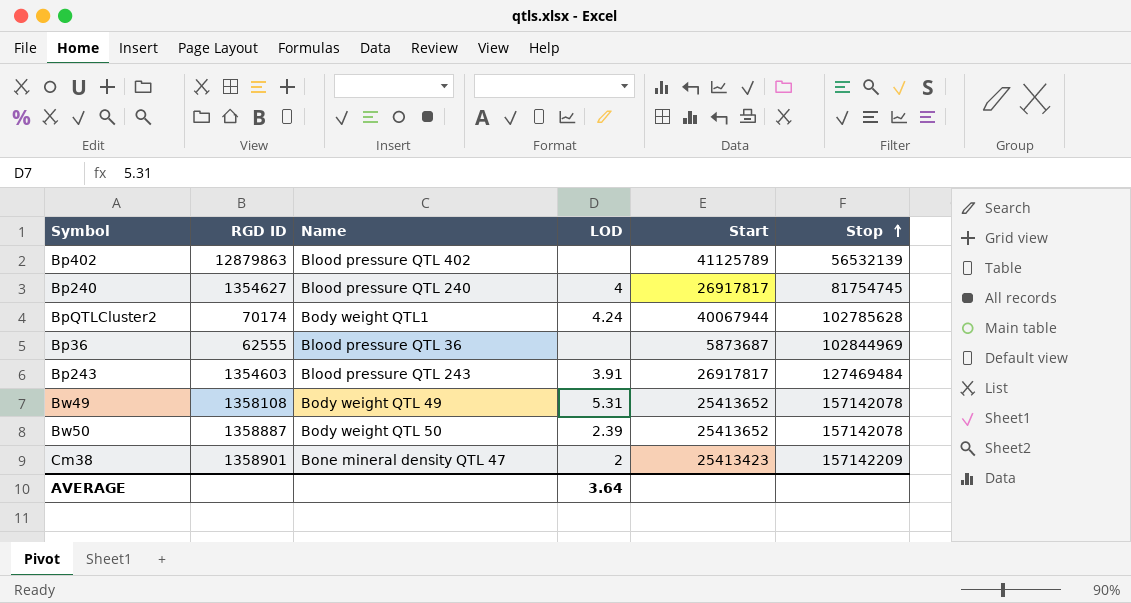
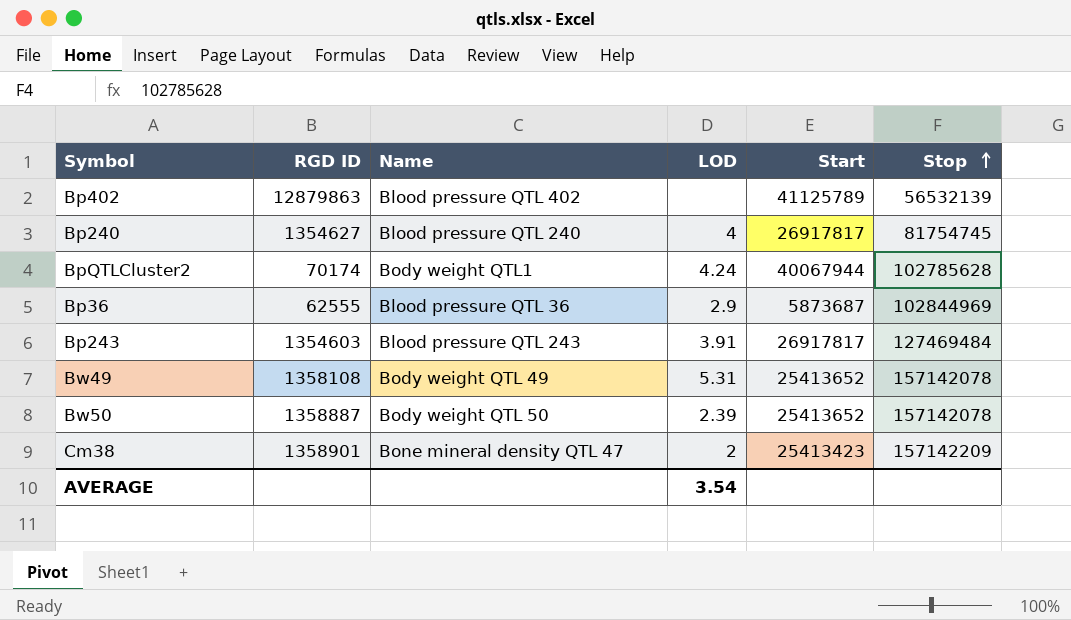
Bp36 | LOD: none -> 2.9
AVERAGE | LOD: 3.64 -> 3.54

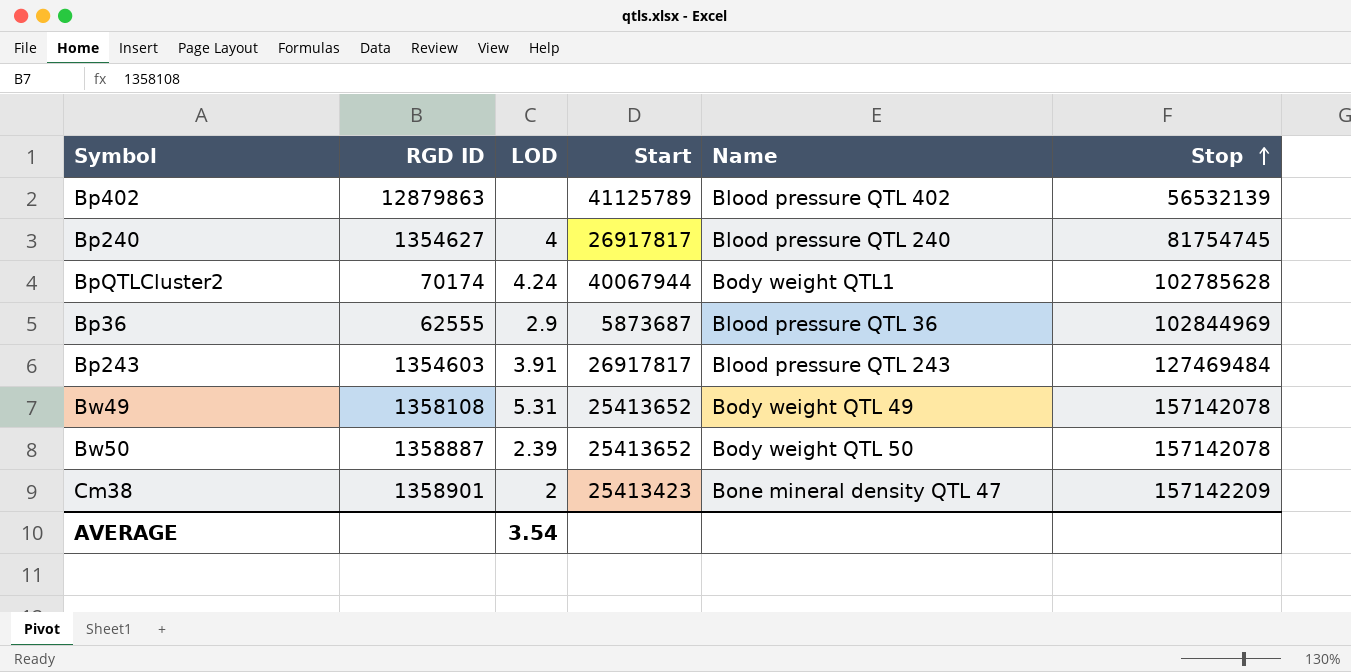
column Name | position: 3 -> 5

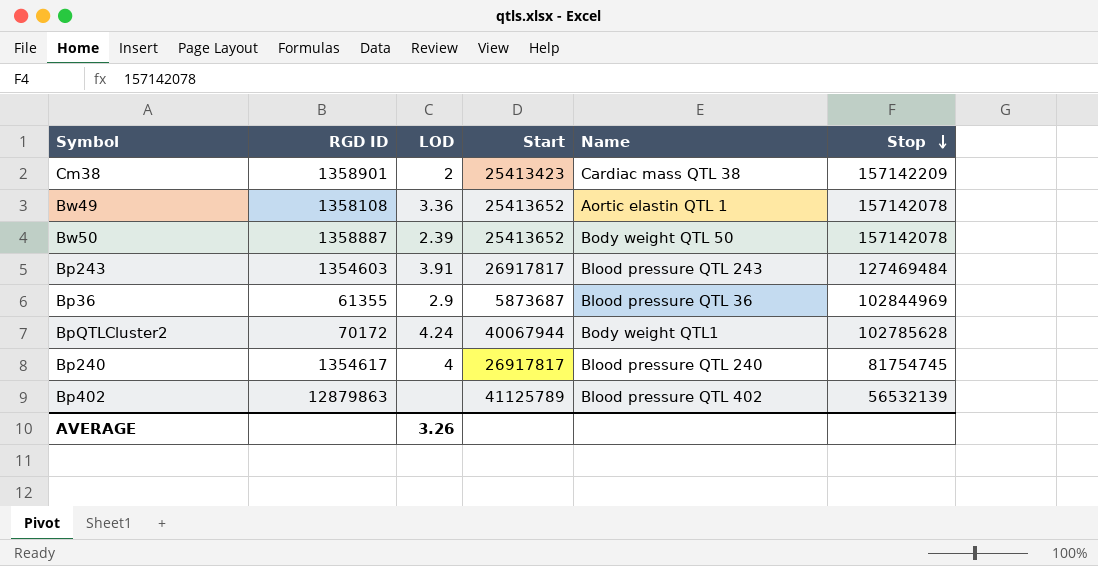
row order: Stop ascending -> Stop descending
Cm38 | Name: Bone mineral density QTL 47 -> Cardiac mass QTL 38
Bw49 | LOD: 5.31 -> 3.36
Bw49 | Name: Body weight QTL 49 -> Aortic elastin QTL 1
Bp36 | RGD ID: 62555 -> 61355
BpQTLCluster2 | RGD ID: 70174 -> 70172
Bp240 | RGD ID: 1354627 -> 1354617
AVERAGE | LOD: 3.54 -> 3.26

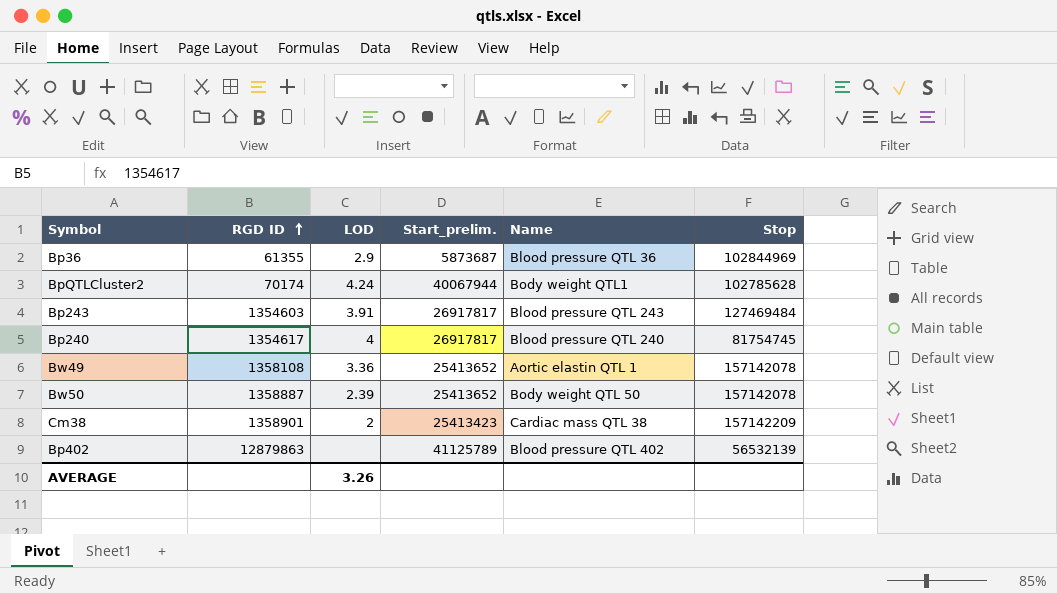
row order: Stop descending -> RGD ID ascending
column name: Start -> Start_prelim.
BpQTLCluster2 | RGD ID: 70172 -> 70174

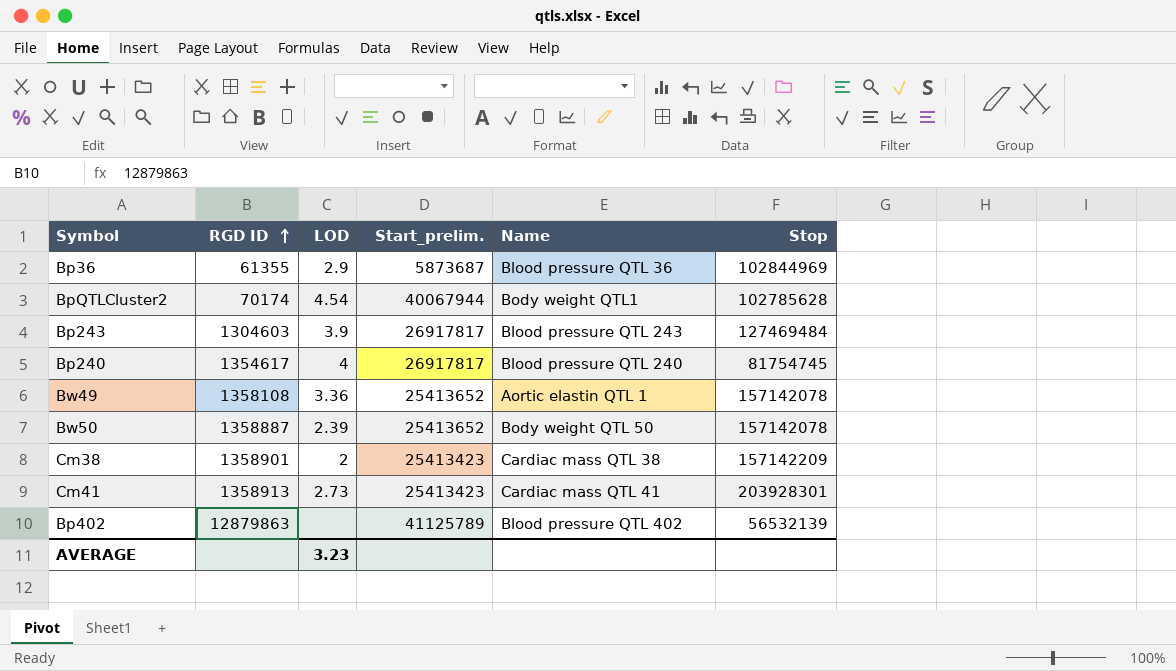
BpQTLCluster2 | LOD: 4.24 -> 4.54
Bp243 | RGD ID: 1354603 -> 1304603
Bp243 | LOD: 3.91 -> 3.9
row Cm41: none -> 1358913 | 2.73 | 25413423 | Cardiac mass QTL 41 | 203928301
AVERAGE | LOD: 3.26 -> 3.23

